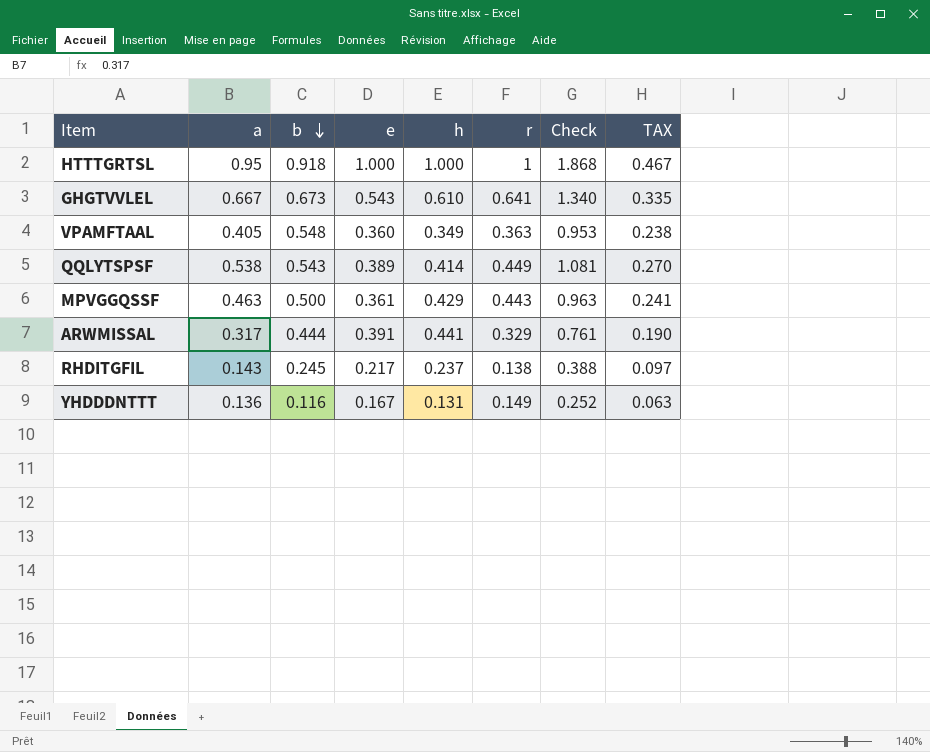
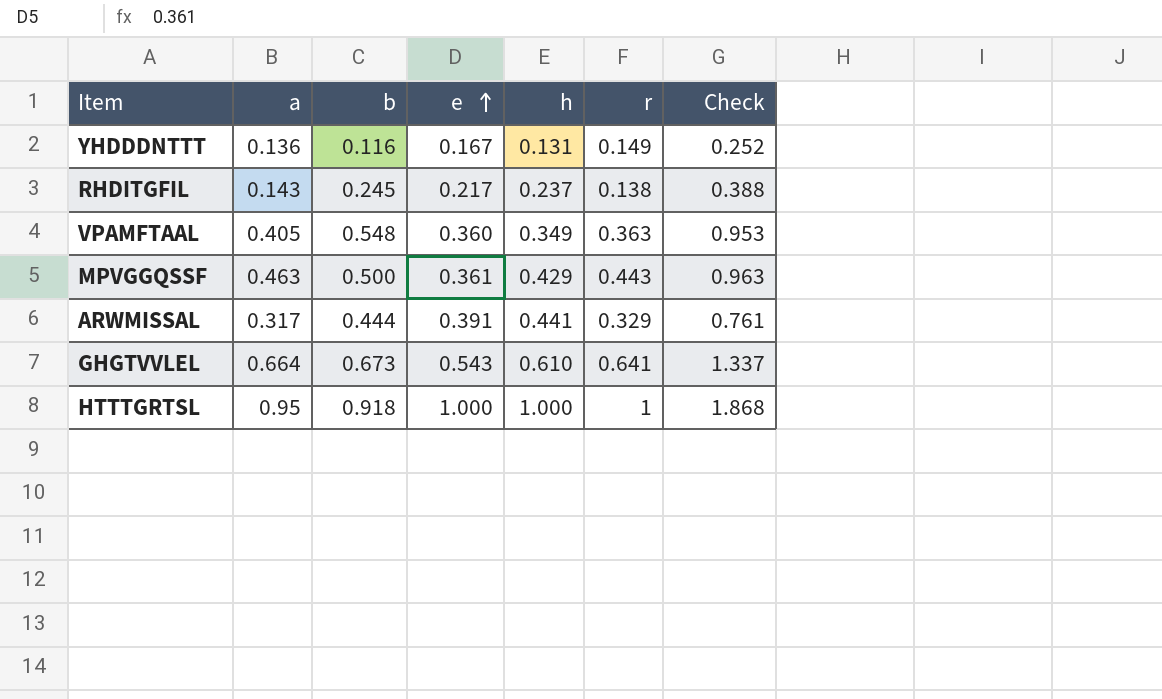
row order: b descending -> e ascending
column TAX | formula: [Check] * 0.25 -> none
row QQLYTSPSF: 0.538 | 0.543 | 0.389 | 0.414 | 0.449 | 1.081 | 0.270 -> none
GHGTVVLEL | a: 0.667 -> 0.664
GHGTVVLEL | Check: 1.340 -> 1.337

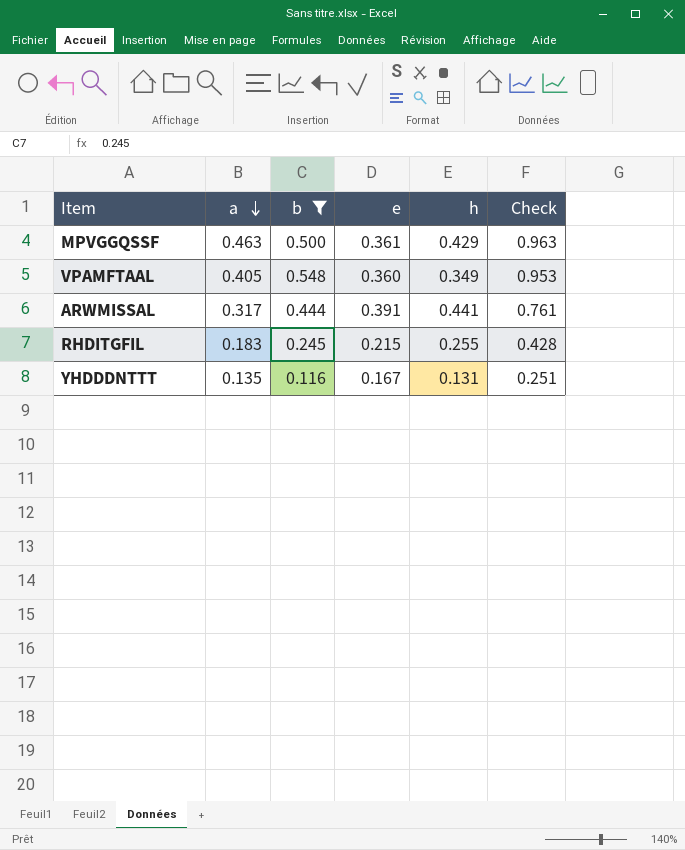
filter: none -> b <= 0.548
row order: e ascending -> a descending
column r | position: 6 -> none
RHDITGFIL | a: 0.143 -> 0.183
RHDITGFIL | e: 0.217 -> 0.215
RHDITGFIL | h: 0.237 -> 0.255
RHDITGFIL | Check: 0.388 -> 0.428
YHDDDNTTT | a: 0.136 -> 0.135
YHDDDNTTT | Check: 0.252 -> 0.251

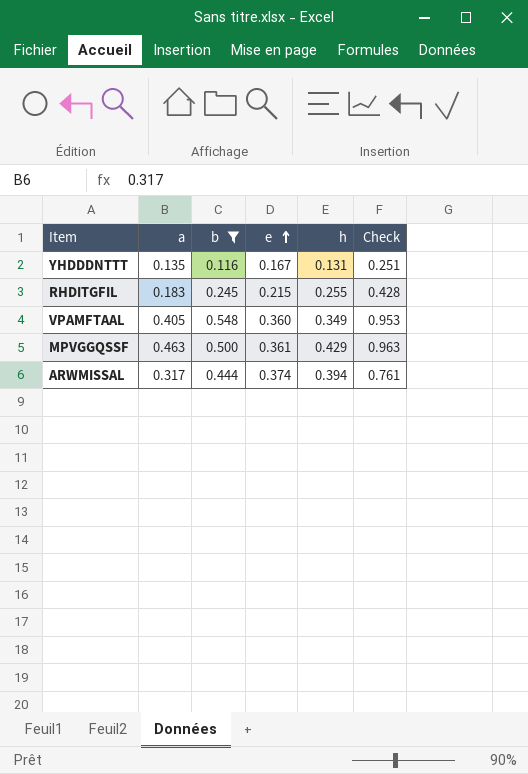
row order: a descending -> e ascending
ARWMISSAL | e: 0.391 -> 0.374
ARWMISSAL | h: 0.441 -> 0.394

